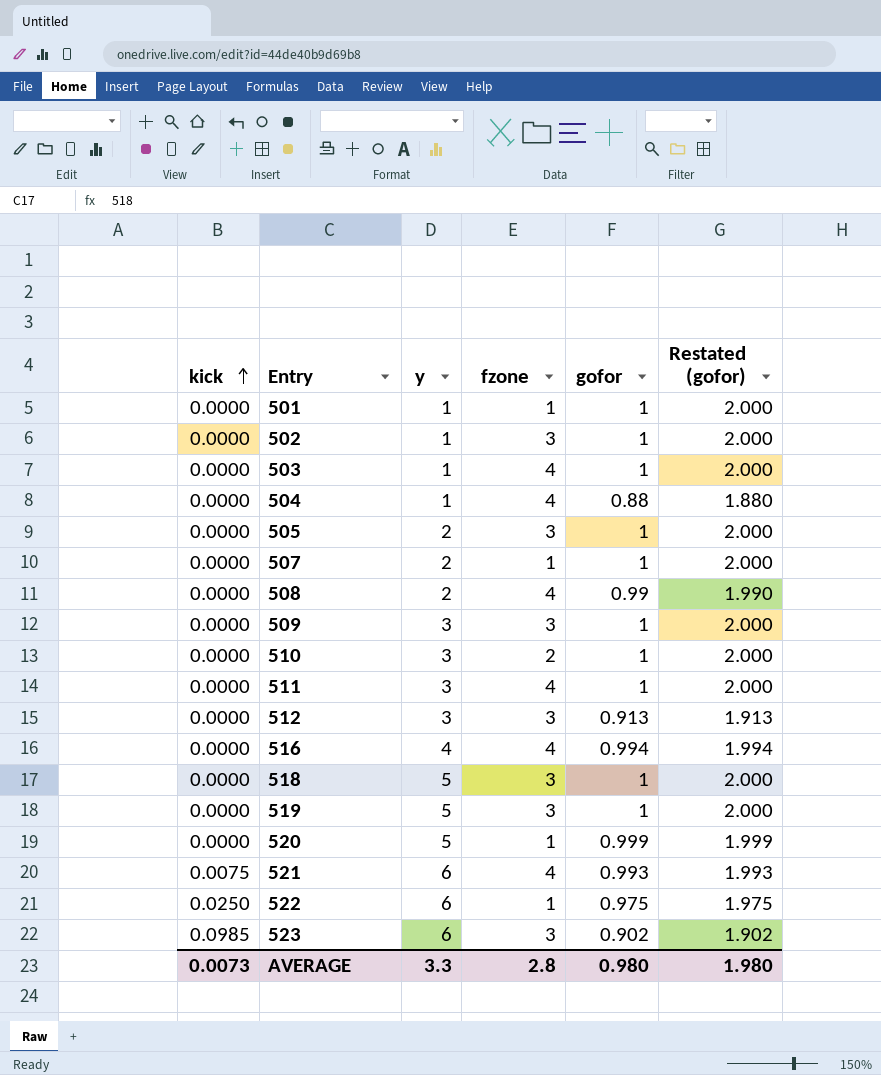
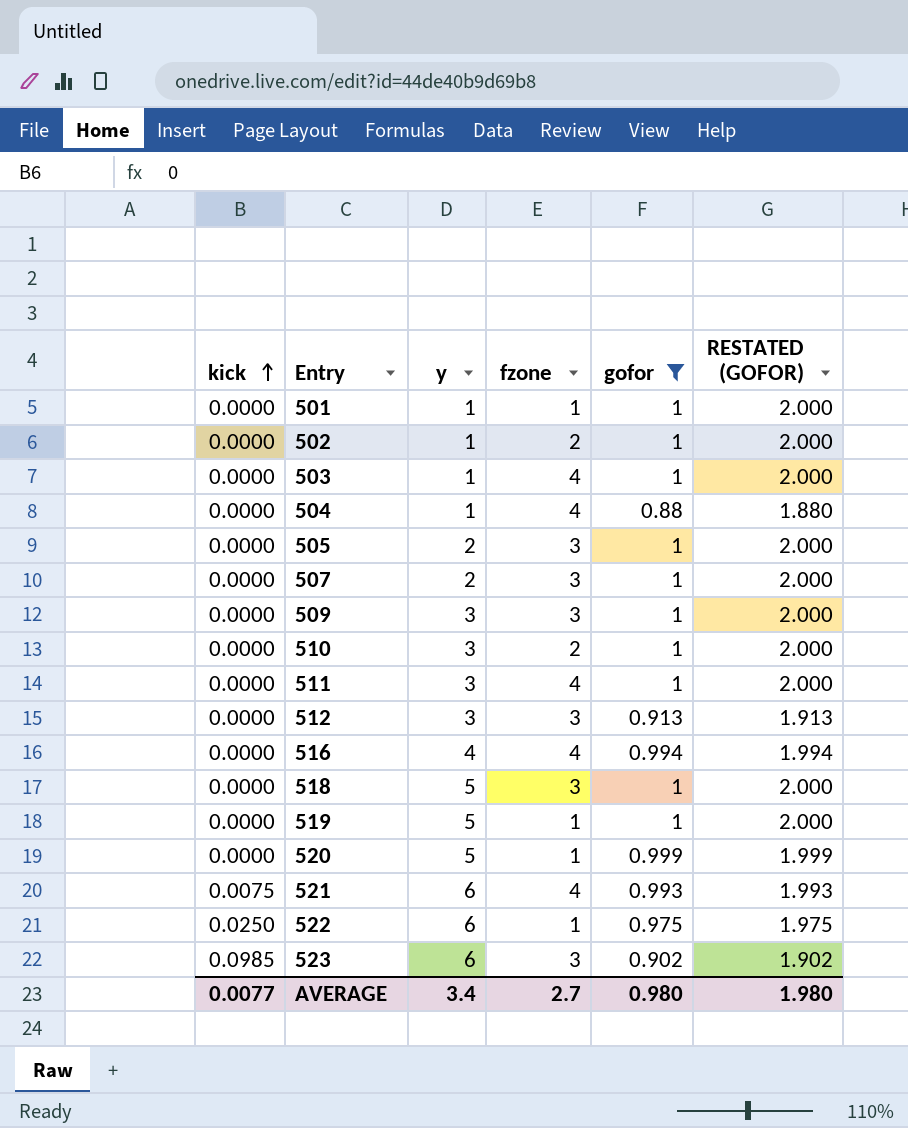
filter: none -> gofor != 0.99
column name: Restated (gofor) -> RESTATED (GOFOR)
502 | fzone: 3 -> 2
507 | fzone: 1 -> 3
519 | fzone: 3 -> 1
AVERAGE | kick: 0.0073 -> 0.0077
AVERAGE | y: 3.3 -> 3.4
AVERAGE | fzone: 2.8 -> 2.7

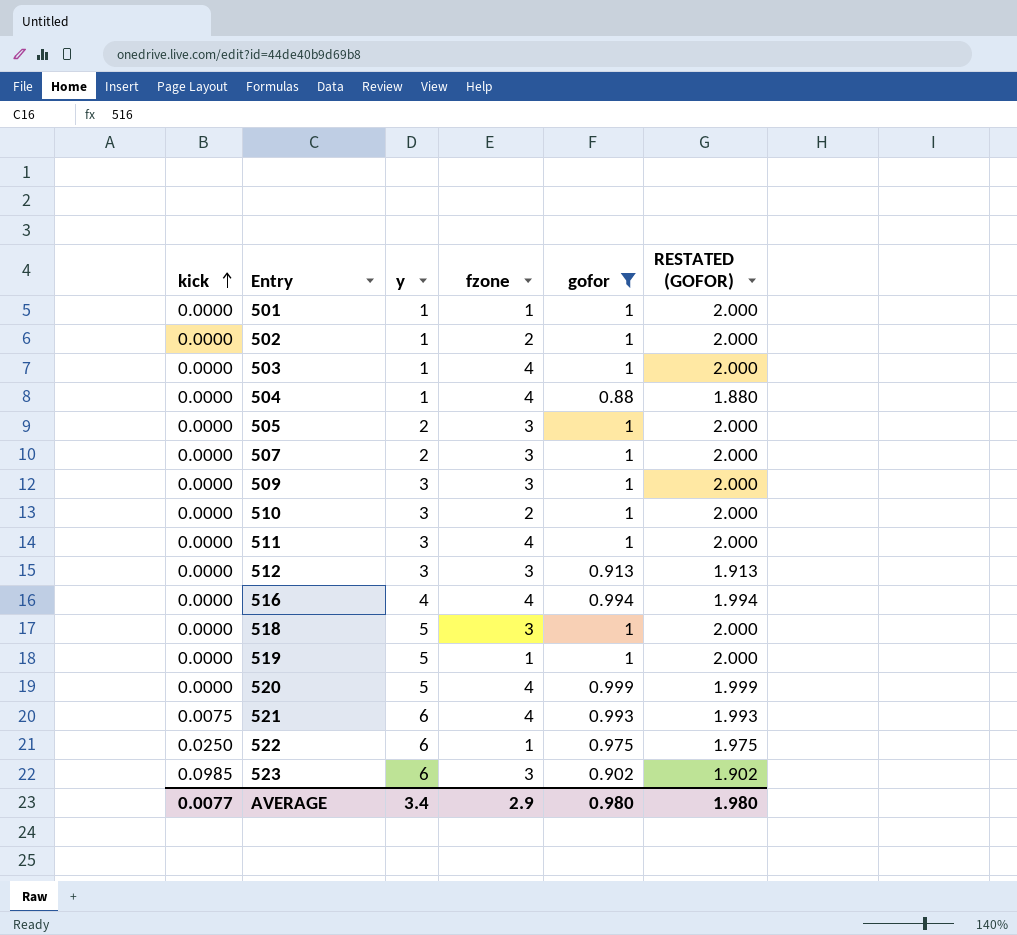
520 | fzone: 1 -> 4
AVERAGE | fzone: 2.7 -> 2.9

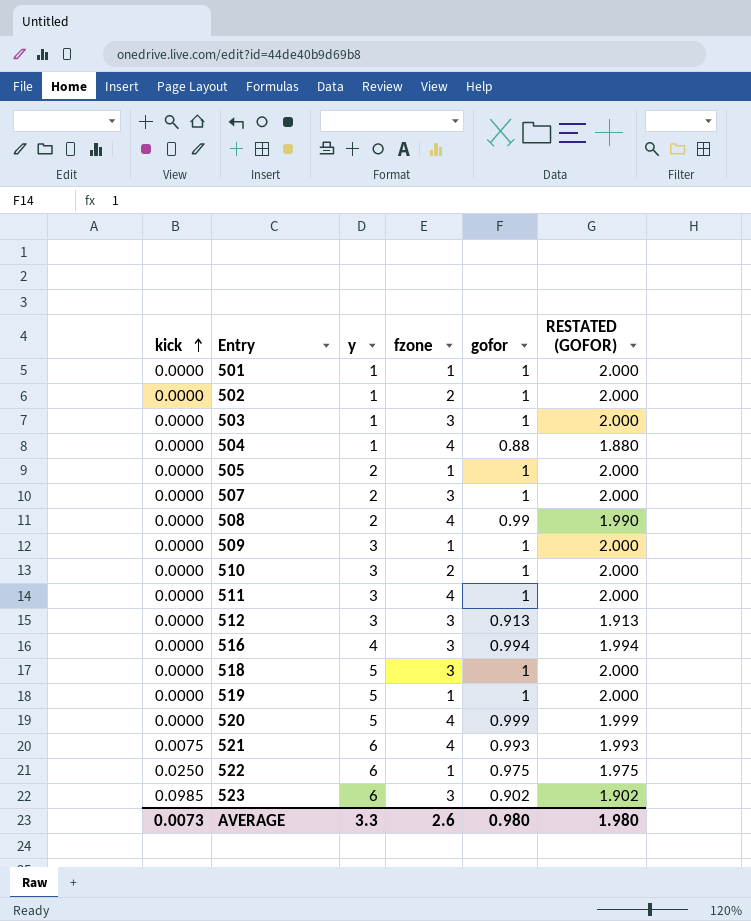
filter: gofor != 0.99 -> none
503 | fzone: 4 -> 3
505 | fzone: 3 -> 1
509 | fzone: 3 -> 1
516 | fzone: 4 -> 3
AVERAGE | kick: 0.0077 -> 0.0073
AVERAGE | y: 3.4 -> 3.3
AVERAGE | fzone: 2.9 -> 2.6

